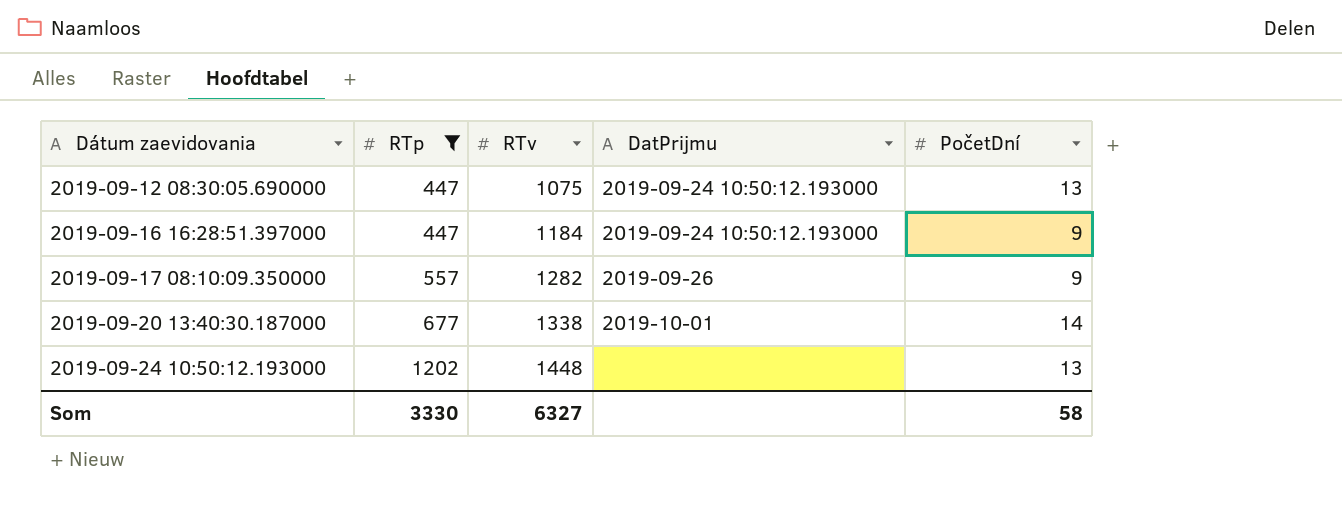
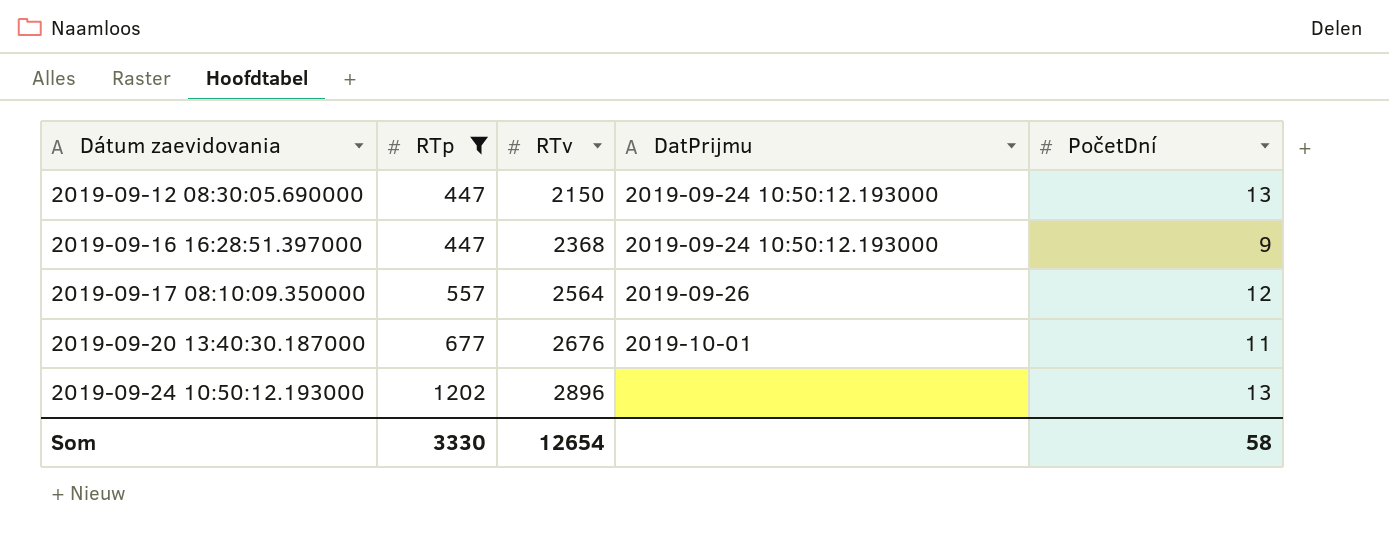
2019-09-12 08:30:05.690000 | RTv: 1075 -> 2150
2019-09-16 16:28:51.397000 | RTv: 1184 -> 2368
2019-09-17 08:10:09.350000 | RTv: 1282 -> 2564
2019-09-17 08:10:09.350000 | PočetDní: 9 -> 12
2019-09-20 13:40:30.187000 | RTv: 1338 -> 2676
2019-09-20 13:40:30.187000 | PočetDní: 14 -> 11
2019-09-24 10:50:12.193000 | RTv: 1448 -> 2896
Som | RTv: 6327 -> 12654

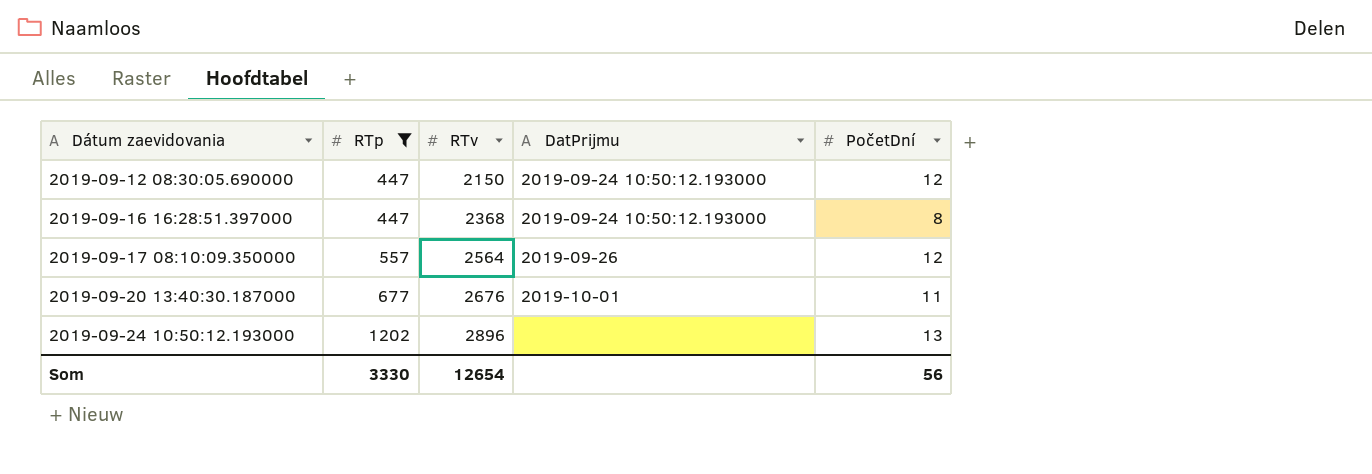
2019-09-12 08:30:05.690000 | PočetDní: 13 -> 12
2019-09-16 16:28:51.397000 | PočetDní: 9 -> 8
Som | PočetDní: 58 -> 56

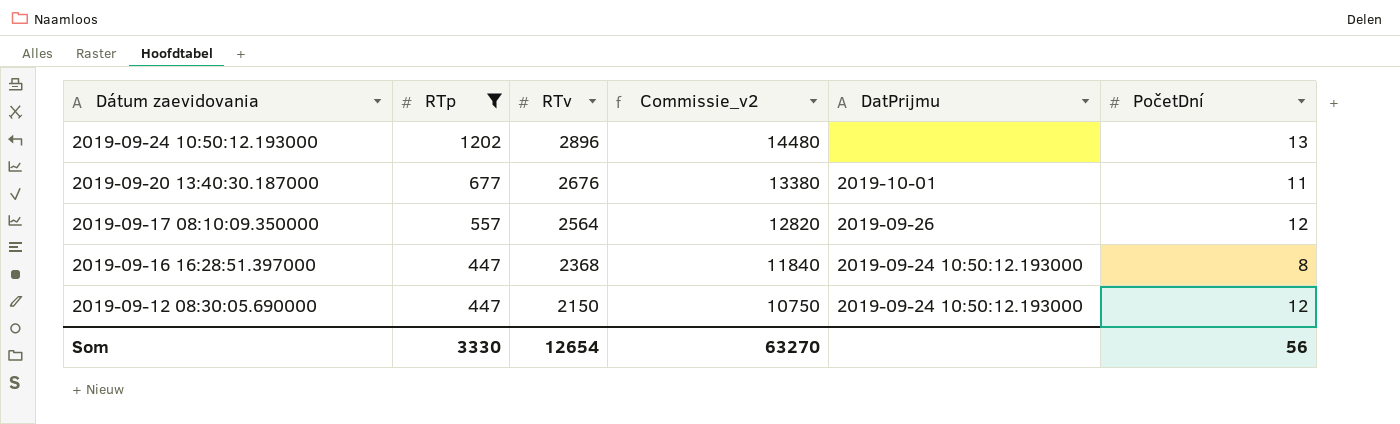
row order: Dátum zaevidovania ascending -> Dátum zaevidovania descending
column Commissie_v2 | formula: none -> [RTv] * 5

